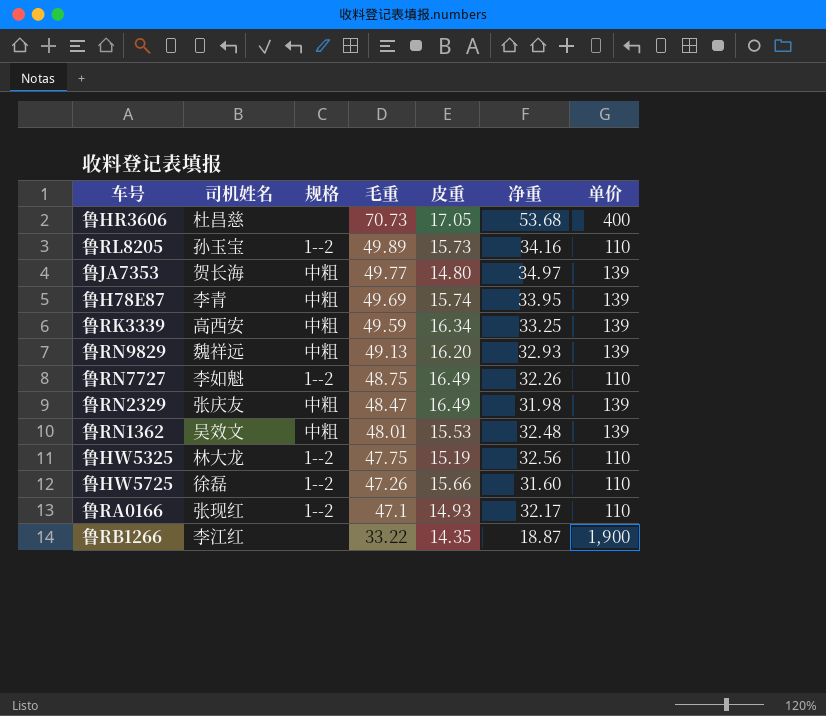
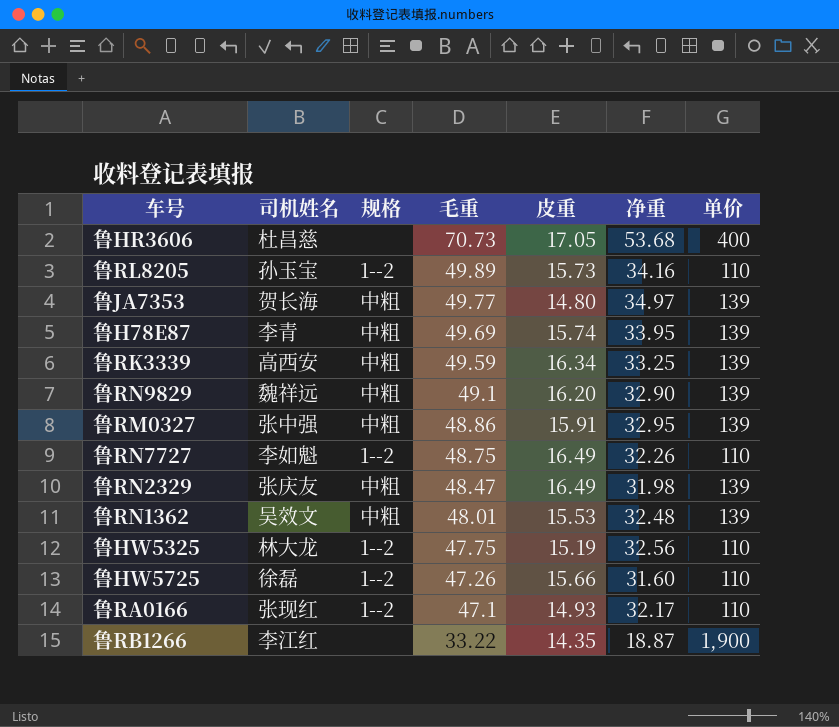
鲁RN9829 | 毛重: 49.13 -> 49.1
鲁RN9829 | 净重: 32.93 -> 32.90
row 鲁RM0327: none -> 张中强 | 中粗 | 48.86 | 15.91 | 32.95 | 139

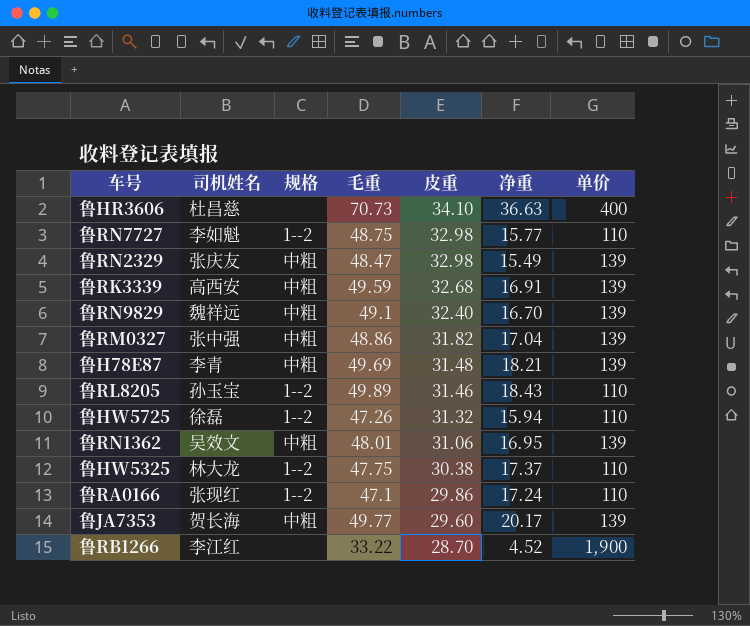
row order: 毛重 descending -> 皮重 descending
鲁HR3606 | 皮重: 17.05 -> 34.10
鲁HR3606 | 净重: 53.68 -> 36.63
鲁RN7727 | 皮重: 16.49 -> 32.98
鲁RN7727 | 净重: 32.26 -> 15.77
鲁RN2329 | 皮重: 16.49 -> 32.98
鲁RN2329 | 净重: 31.98 -> 15.49
鲁RK3339 | 皮重: 16.34 -> 32.68
鲁RK3339 | 净重: 33.25 -> 16.91
鲁RN9829 | 皮重: 16.20 -> 32.40
鲁RN9829 | 净重: 32.90 -> 16.70
鲁RM0327 | 皮重: 15.91 -> 31.82
鲁RM0327 | 净重: 32.95 -> 17.04
鲁H78E87 | 皮重: 15.74 -> 31.48
鲁H78E87 | 净重: 33.95 -> 18.21
鲁RL8205 | 皮重: 15.73 -> 31.46
鲁RL8205 | 净重: 34.16 -> 18.43
鲁HW5725 | 皮重: 15.66 -> 31.32
鲁HW5725 | 净重: 31.60 -> 15.94
鲁RN1362 | 皮重: 15.53 -> 31.06
鲁RN1362 | 净重: 32.48 -> 16.95
鲁HW5325 | 皮重: 15.19 -> 30.38
鲁HW5325 | 净重: 32.56 -> 17.37
鲁RA0166 | 皮重: 14.93 -> 29.86
鲁RA0166 | 净重: 32.17 -> 17.24
鲁JA7353 | 皮重: 14.80 -> 29.60
鲁JA7353 | 净重: 34.97 -> 20.17
鲁RB1266 | 皮重: 14.35 -> 28.70
鲁RB1266 | 净重: 18.87 -> 4.52

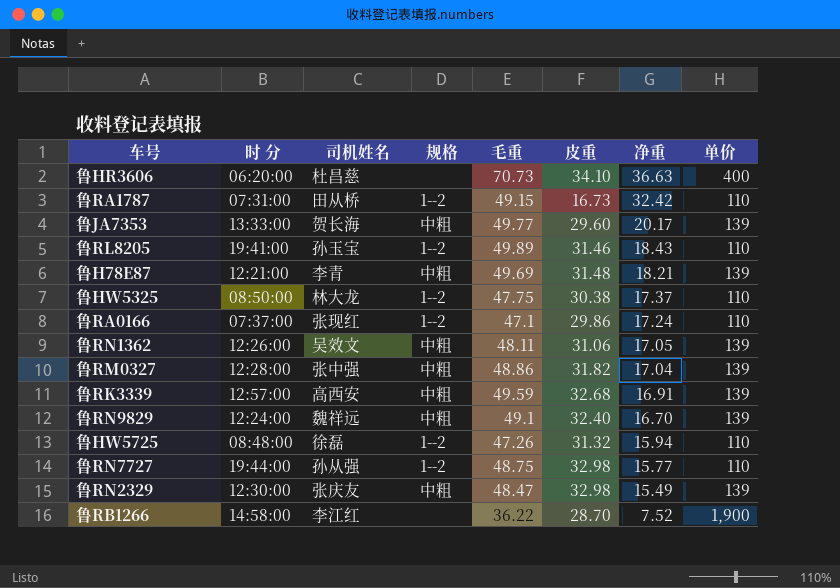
row order: 皮重 descending -> 净重 descending
column 时 分 | position: none -> 2
row 鲁RA1787: none -> 07:31:00 | 田从桥 | 1--2 | 49.15 | 16.73 | 32.42 | 110
鲁RN1362 | 毛重: 48.01 -> 48.11
鲁RN1362 | 净重: 16.95 -> 17.05
鲁RN7727 | 司机姓名: 李如魁 -> 孙从强
鲁RB1266 | 毛重: 33.22 -> 36.22
鲁RB1266 | 净重: 4.52 -> 7.52

